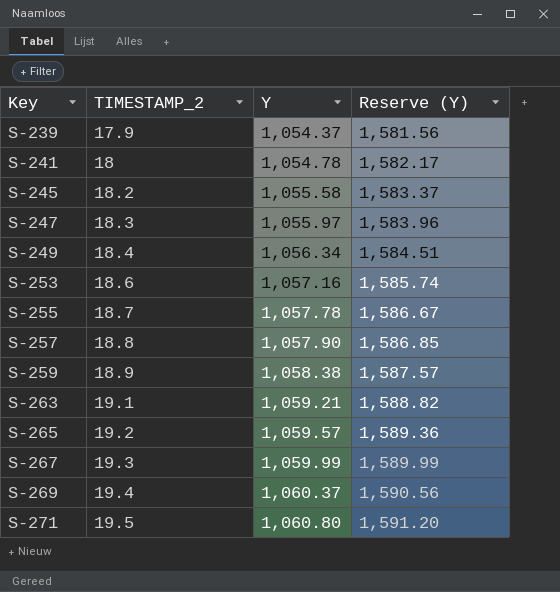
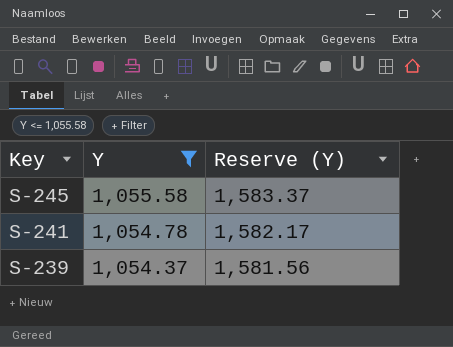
filter: none -> Y <= 1,055.58
row order: Key ascending -> Key descending
column TIMESTAMP_2 | position: 2 -> none

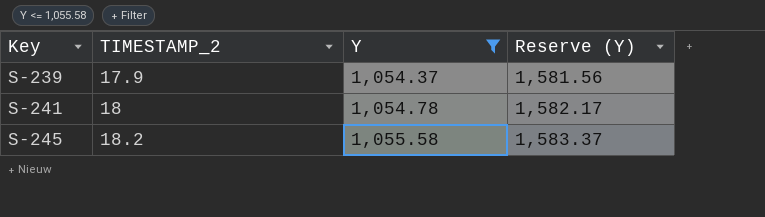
row order: Key descending -> Key ascending
column TIMESTAMP_2 | position: none -> 2

